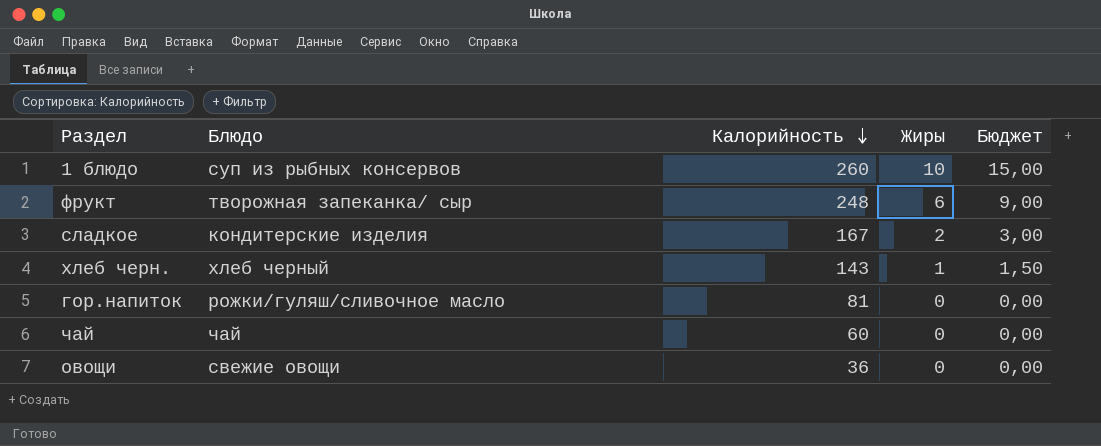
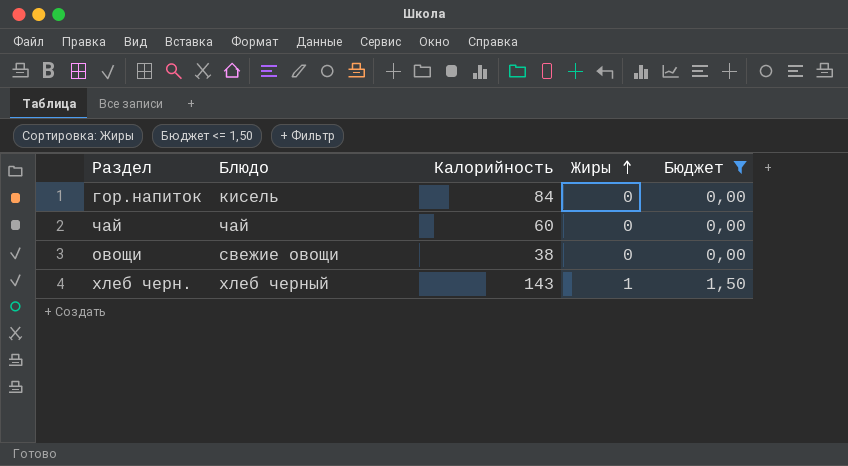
filter: none -> Бюджет <= 1,50
row order: Калорийность descending -> Жиры ascending
гор.напиток | Блюдо: рожки/гуляш/сливочное масло -> кисель
гор.напиток | Калорийность: 81 -> 84
овощи | Калорийность: 36 -> 38

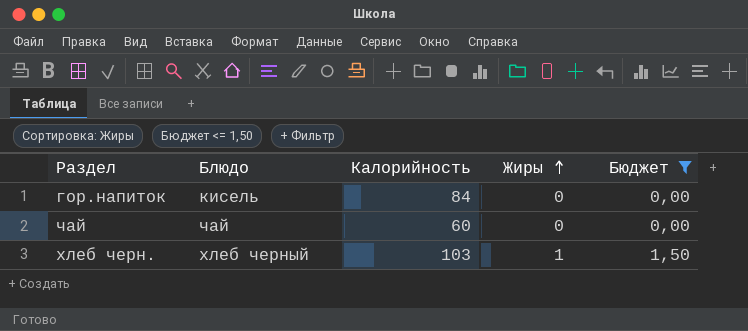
row овощи: свежие овощи | 38 | 0 | 0,00 -> none
хлеб черн. | Калорийность: 143 -> 103

